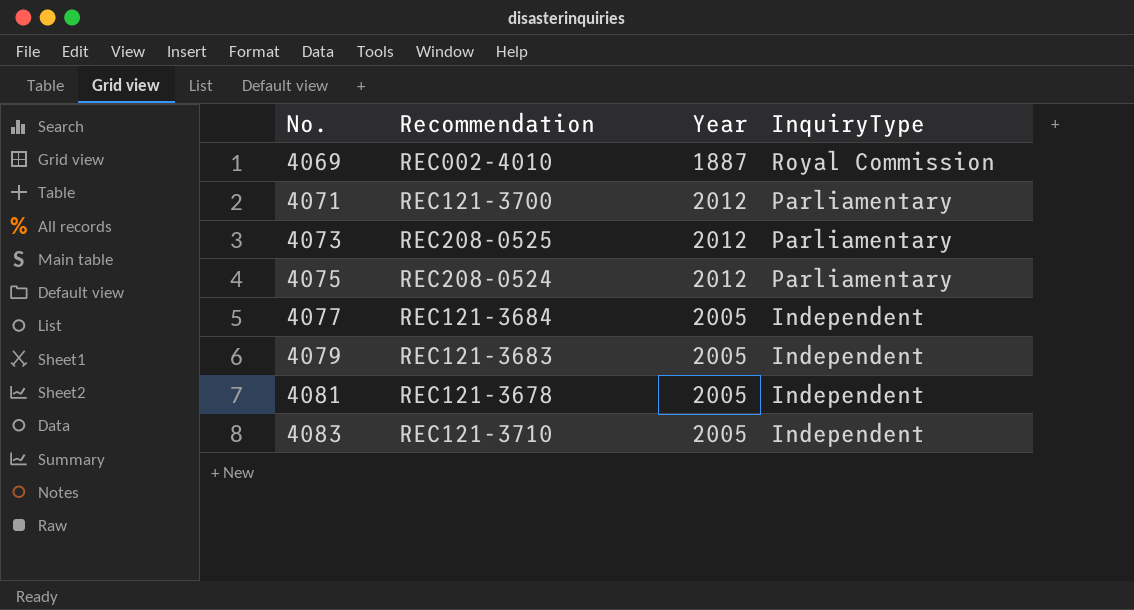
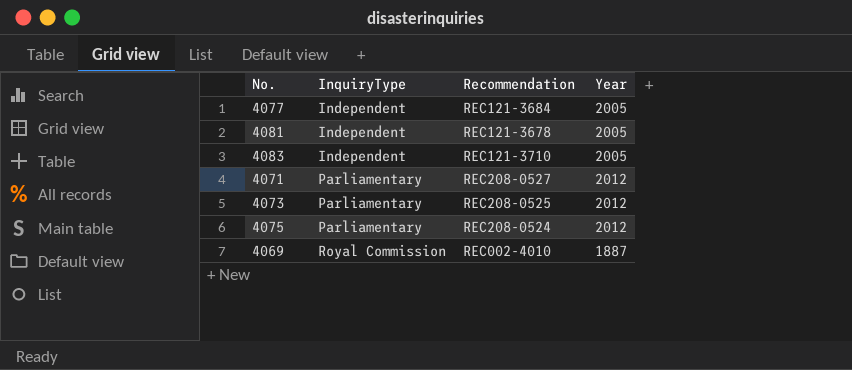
row order: No. ascending -> InquiryType ascending
column InquiryType | position: 4 -> 2
row 4079: REC121-3683 | 2005 | Independent -> none
4071 | Recommendation: REC121-3700 -> REC208-0527

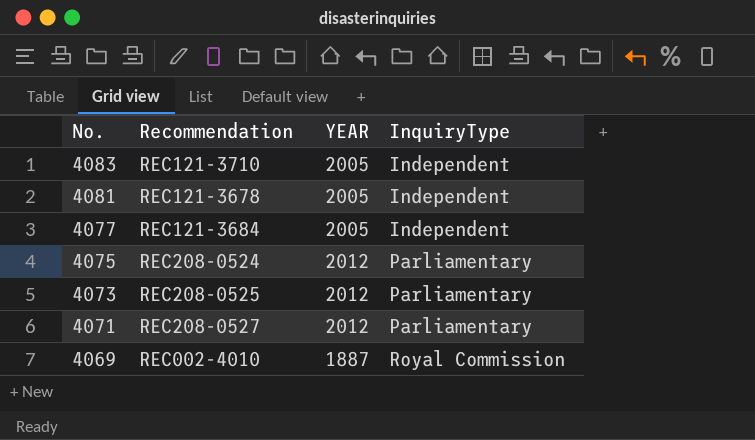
row order: InquiryType ascending -> No. descending
column name: Year -> YEAR
column InquiryType | position: 2 -> 4

